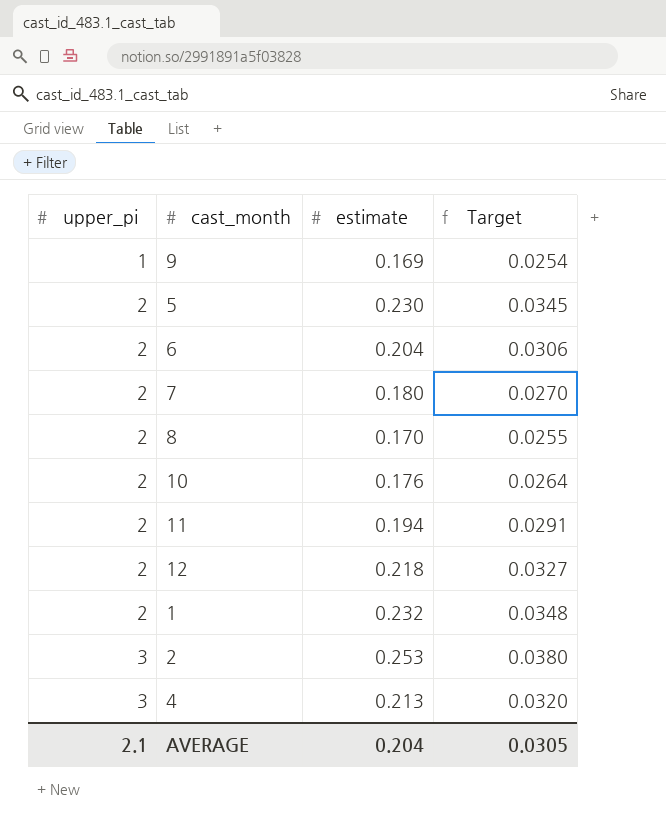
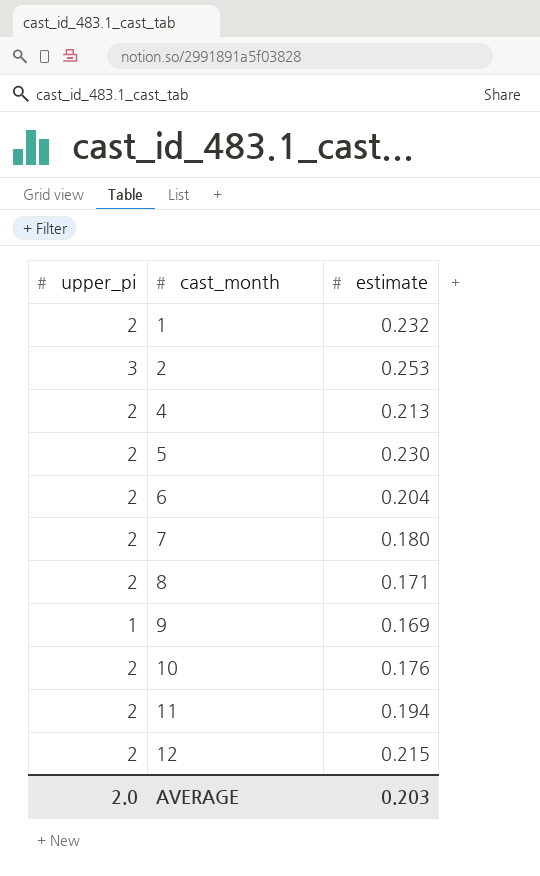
row order: upper_pi ascending -> cast_month ascending
column Target | formula: [estimate] * 0.15 -> none
4 | upper_pi: 3 -> 2
8 | estimate: 0.170 -> 0.171
12 | estimate: 0.218 -> 0.215
AVERAGE | upper_pi: 2.1 -> 2.0
AVERAGE | estimate: 0.204 -> 0.203

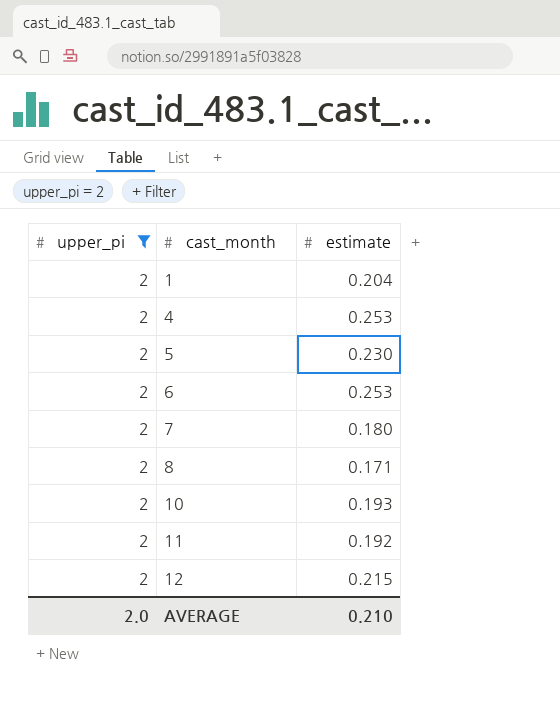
filter: none -> upper_pi = 2
1 | estimate: 0.232 -> 0.204
4 | estimate: 0.213 -> 0.253
6 | estimate: 0.204 -> 0.253
10 | estimate: 0.176 -> 0.193
11 | estimate: 0.194 -> 0.192
AVERAGE | estimate: 0.203 -> 0.210

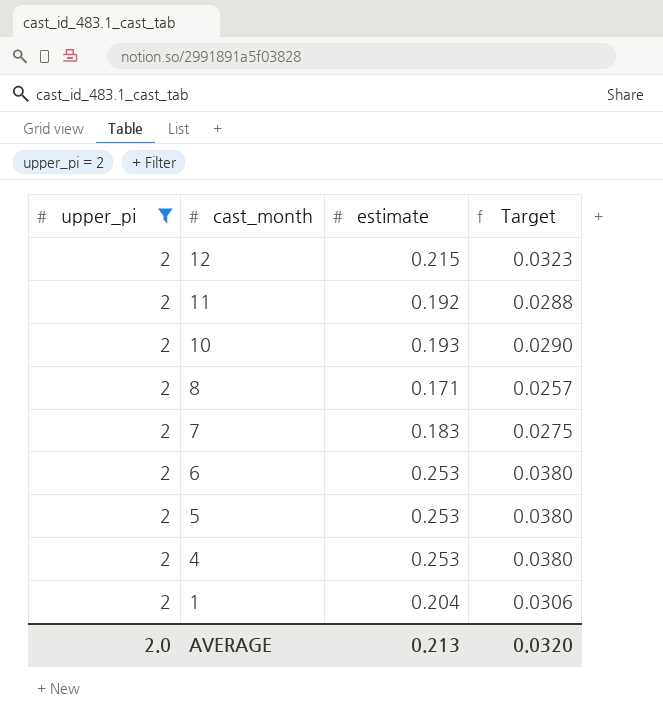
row order: cast_month ascending -> cast_month descending
column Target | formula: none -> [estimate] * 0.15
7 | estimate: 0.180 -> 0.183
5 | estimate: 0.230 -> 0.253
AVERAGE | estimate: 0.210 -> 0.213

